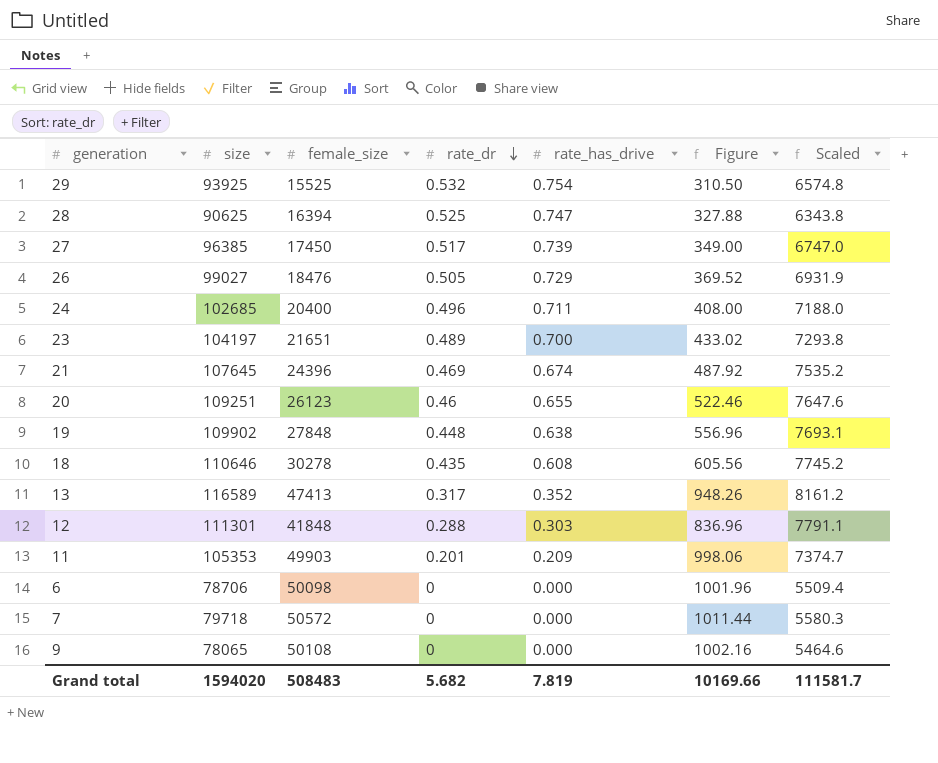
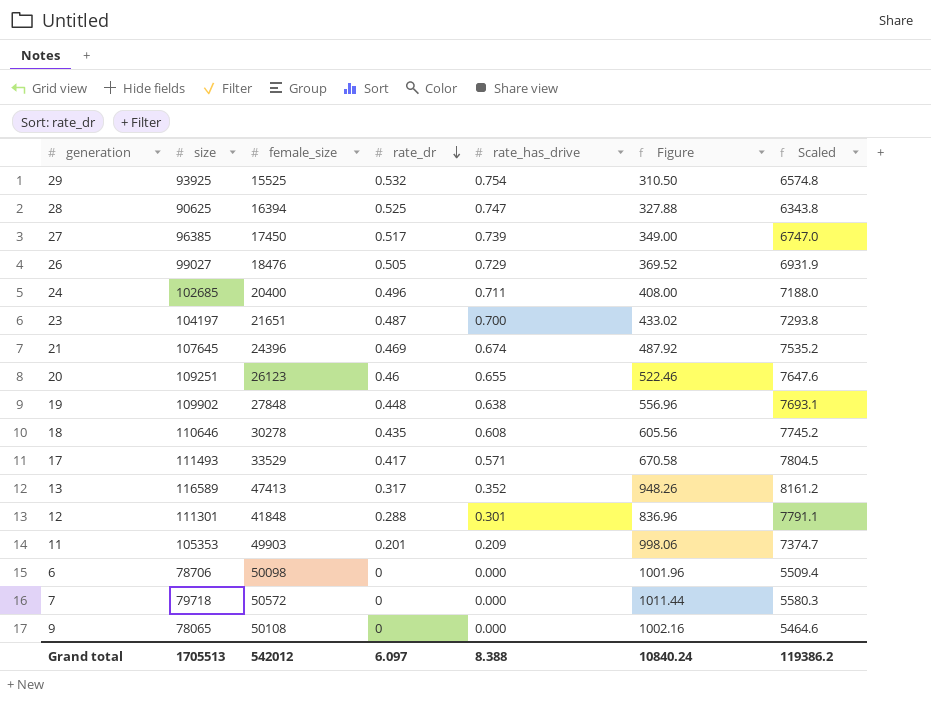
23 | rate_dr: 0.489 -> 0.487
row 17: none -> 111493 | 33529 | 0.417 | 0.571 | 670.58 | 7804.5
12 | rate_has_drive: 0.303 -> 0.301
Grand total | size: 1594020 -> 1705513
Grand total | female_size: 508483 -> 542012
Grand total | rate_dr: 5.682 -> 6.097
Grand total | rate_has_drive: 7.819 -> 8.388
Grand total | Figure: 10169.66 -> 10840.24
Grand total | Scaled: 111581.7 -> 119386.2

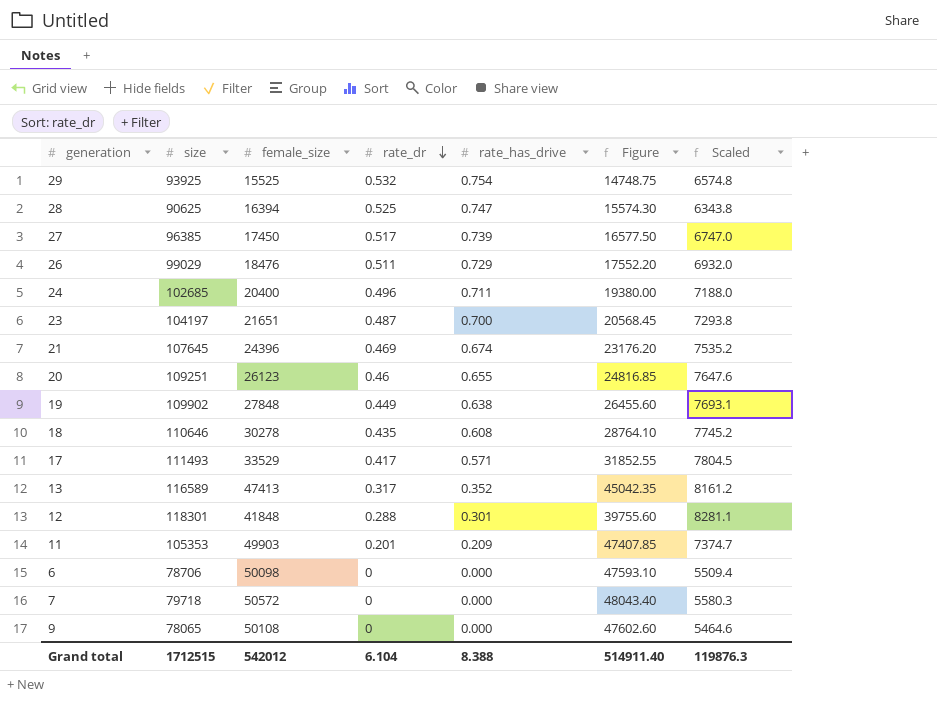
column Figure | formula: [female_size] * 0.02 -> [female_size] * 0.95
26 | size: 99027 -> 99029
26 | rate_dr: 0.505 -> 0.511
26 | Scaled: 6931.9 -> 6932.0
19 | rate_dr: 0.448 -> 0.449
12 | size: 111301 -> 118301
12 | Scaled: 7791.1 -> 8281.1
Grand total | size: 1705513 -> 1712515
Grand total | rate_dr: 6.097 -> 6.104
Grand total | Figure: 10840.24 -> 514911.40
Grand total | Scaled: 119386.2 -> 119876.3

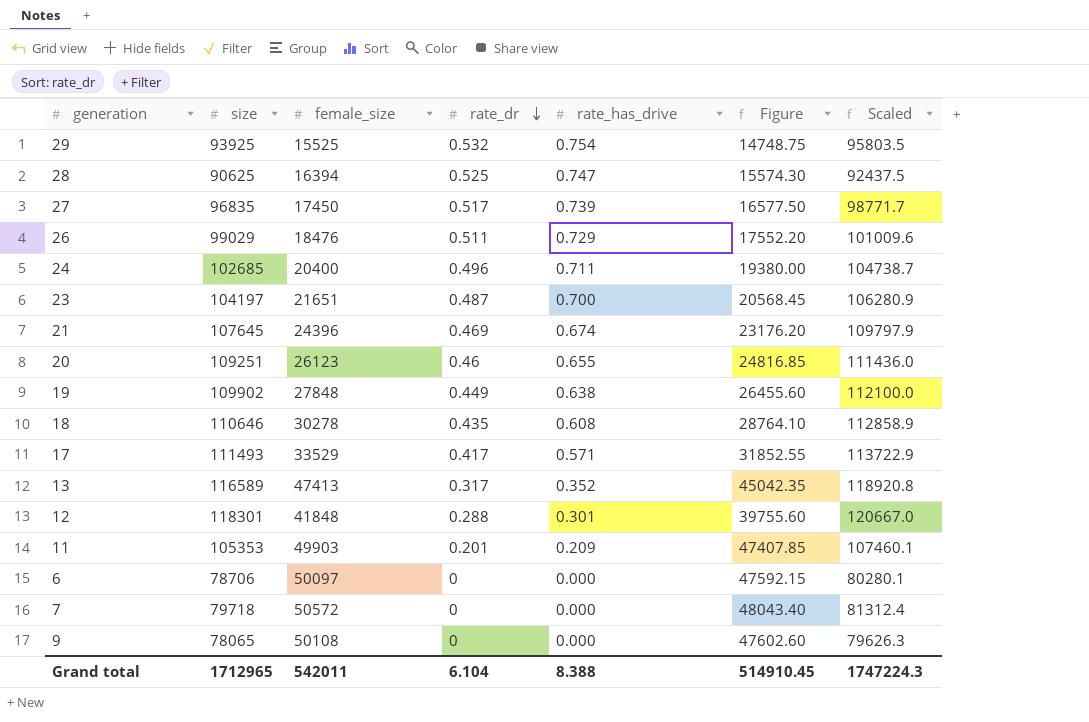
column Scaled | formula: [size] * 0.07 -> [size] * 1.02
27 | size: 96385 -> 96835
6 | female_size: 50098 -> 50097
6 | Figure: 47593.10 -> 47592.15
Grand total | size: 1712515 -> 1712965
Grand total | female_size: 542012 -> 542011
Grand total | Figure: 514911.40 -> 514910.45
Grand total | Scaled: 119876.3 -> 1747224.3

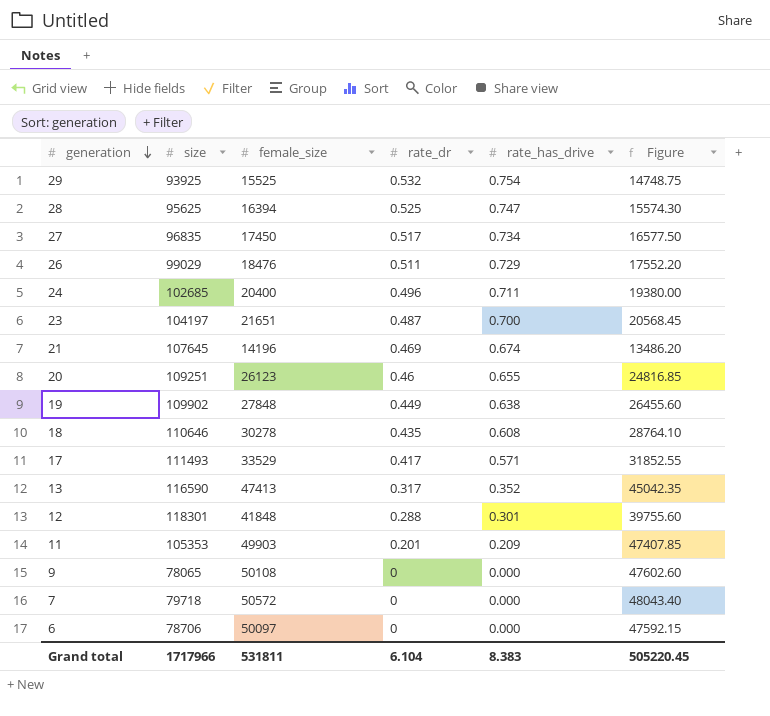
row order: rate_dr descending -> generation descending
column Scaled | formula: [size] * 1.02 -> none
28 | size: 90625 -> 95625
27 | rate_has_drive: 0.739 -> 0.734
21 | female_size: 24396 -> 14196
21 | Figure: 23176.20 -> 13486.20
13 | size: 116589 -> 116590
Grand total | size: 1712965 -> 1717966
Grand total | female_size: 542011 -> 531811
Grand total | rate_has_drive: 8.388 -> 8.383
Grand total | Figure: 514910.45 -> 505220.45

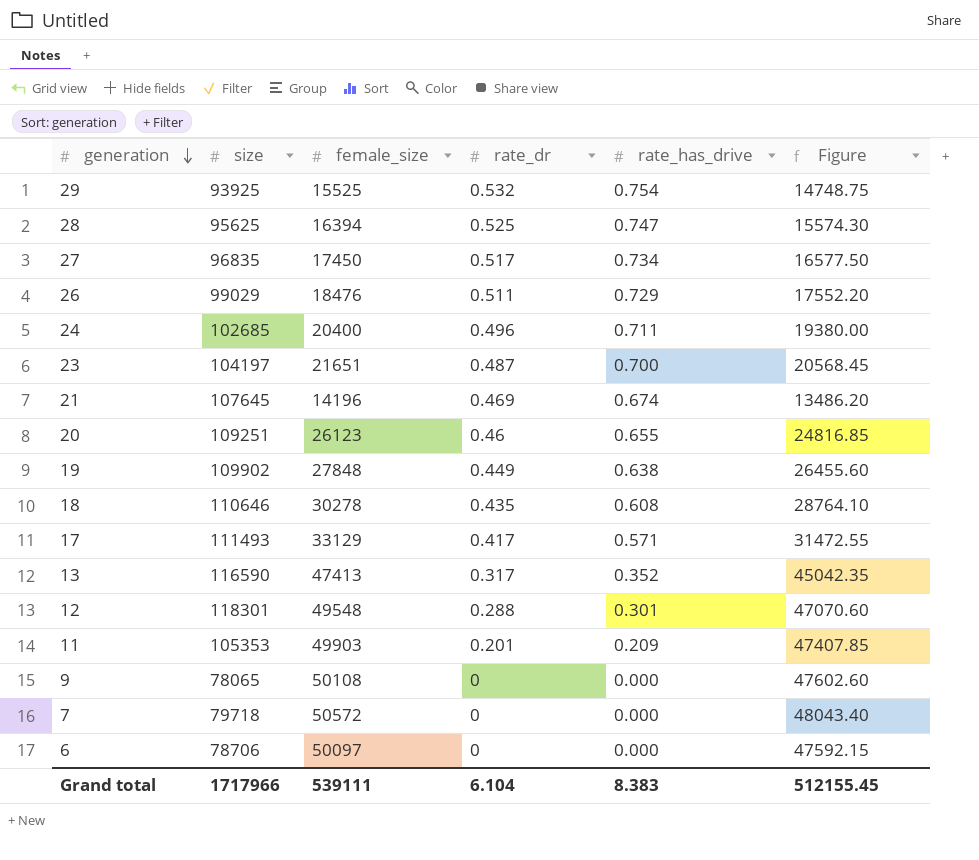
17 | female_size: 33529 -> 33129
17 | Figure: 31852.55 -> 31472.55
12 | female_size: 41848 -> 49548
12 | Figure: 39755.60 -> 47070.60
Grand total | female_size: 531811 -> 539111
Grand total | Figure: 505220.45 -> 512155.45

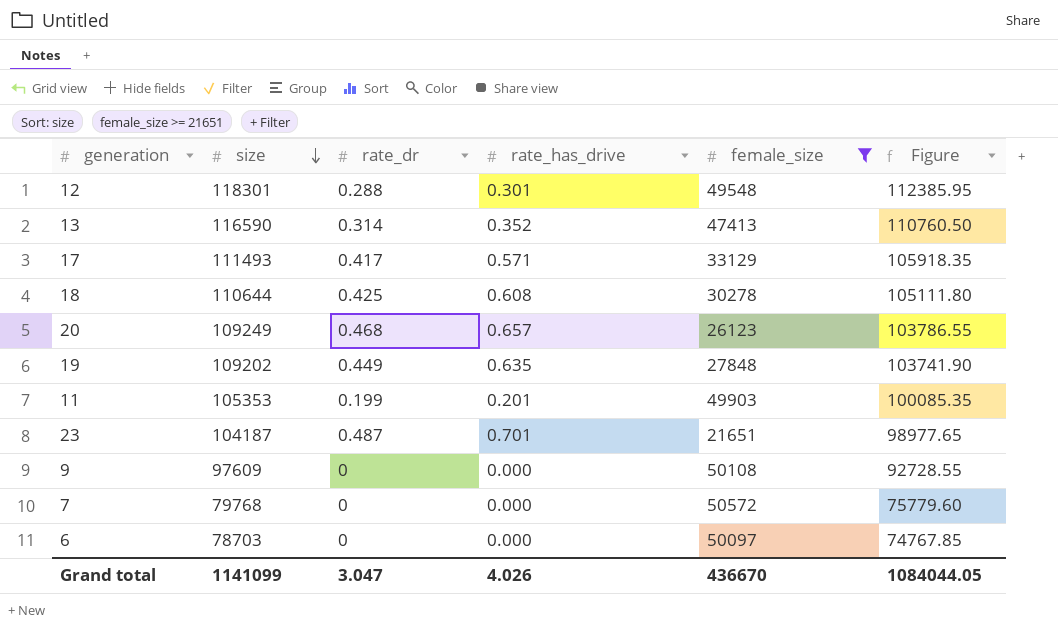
filter: none -> female_size >= 21651
row order: generation descending -> size descending
column female_size | position: 3 -> 5
column Figure | formula: [female_size] * 0.95 -> [size] * 0.95
13 | rate_dr: 0.317 -> 0.314
18 | size: 110646 -> 110644
18 | rate_dr: 0.435 -> 0.425
20 | size: 109251 -> 109249
20 | rate_dr: 0.46 -> 0.468
20 | rate_has_drive: 0.655 -> 0.657
19 | size: 109902 -> 109202
19 | rate_has_drive: 0.638 -> 0.635
11 | rate_dr: 0.201 -> 0.199
11 | rate_has_drive: 0.209 -> 0.201
23 | size: 104197 -> 104187
23 | rate_has_drive: 0.700 -> 0.701
9 | size: 78065 -> 97609
7 | size: 79718 -> 79768
6 | size: 78706 -> 78703
Grand total | size: 1717966 -> 1141099
Grand total | rate_dr: 6.104 -> 3.047
Grand total | rate_has_drive: 8.383 -> 4.026
Grand total | female_size: 539111 -> 436670
Grand total | Figure: 512155.45 -> 1084044.05

